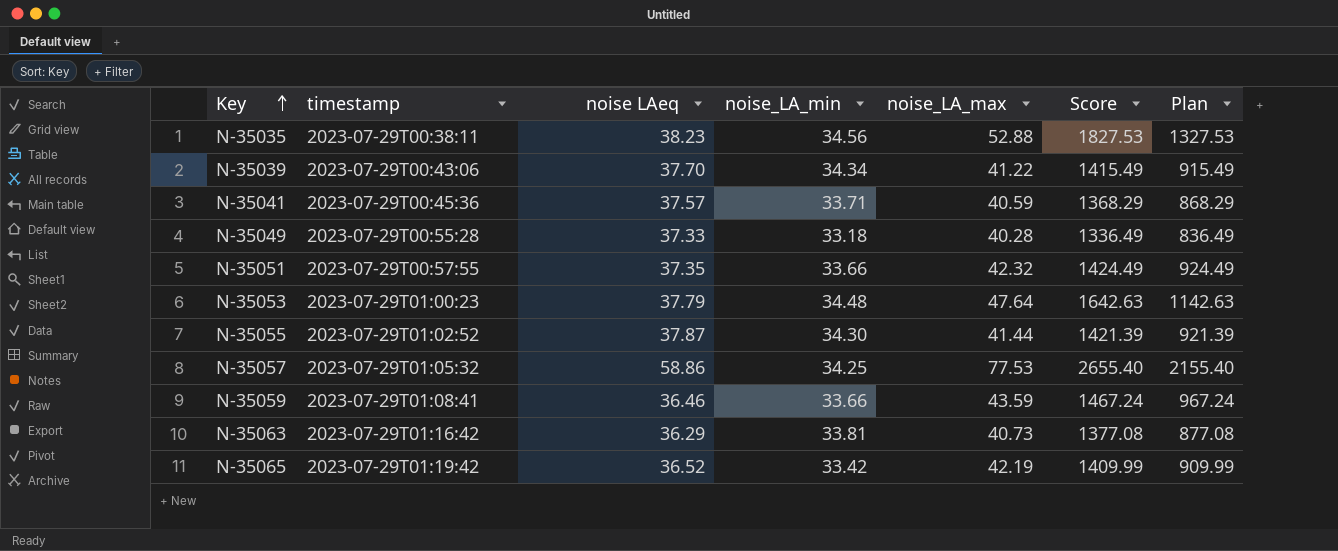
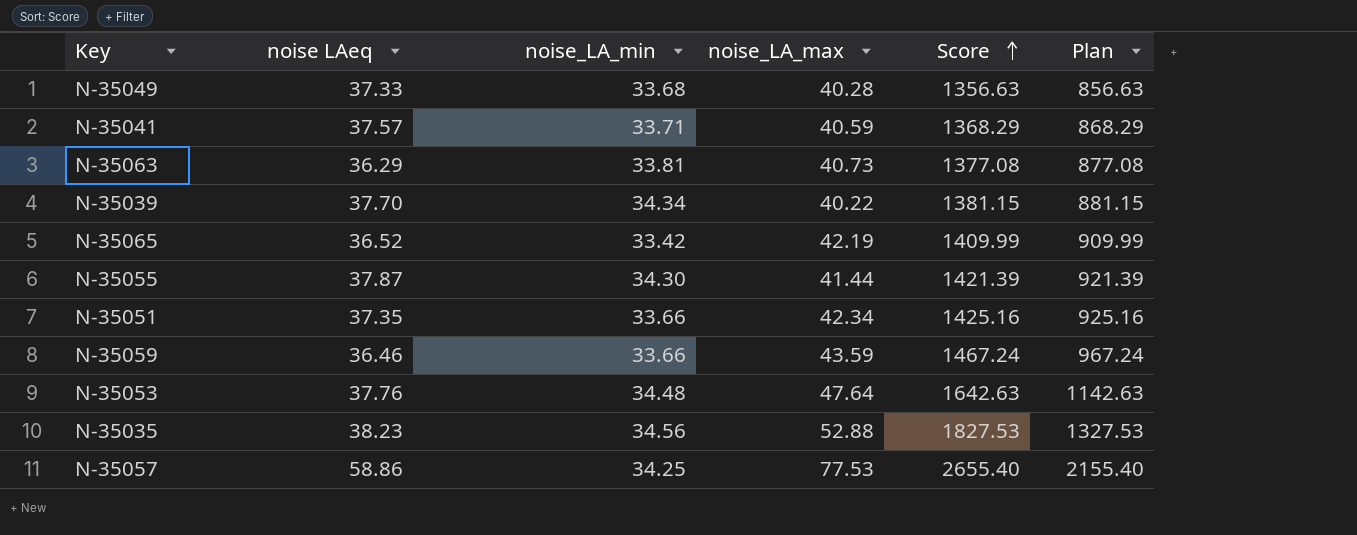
row order: Key ascending -> Score ascending
column timestamp | position: 2 -> none
N-35049 | noise_LA_min: 33.18 -> 33.68
N-35049 | Score: 1336.49 -> 1356.63
N-35049 | Plan: 836.49 -> 856.63
N-35039 | noise_LA_max: 41.22 -> 40.22
N-35039 | Score: 1415.49 -> 1381.15
N-35039 | Plan: 915.49 -> 881.15
N-35051 | noise_LA_max: 42.32 -> 42.34
N-35051 | Score: 1424.49 -> 1425.16
N-35051 | Plan: 924.49 -> 925.16
N-35053 | noise LAeq: 37.79 -> 37.76

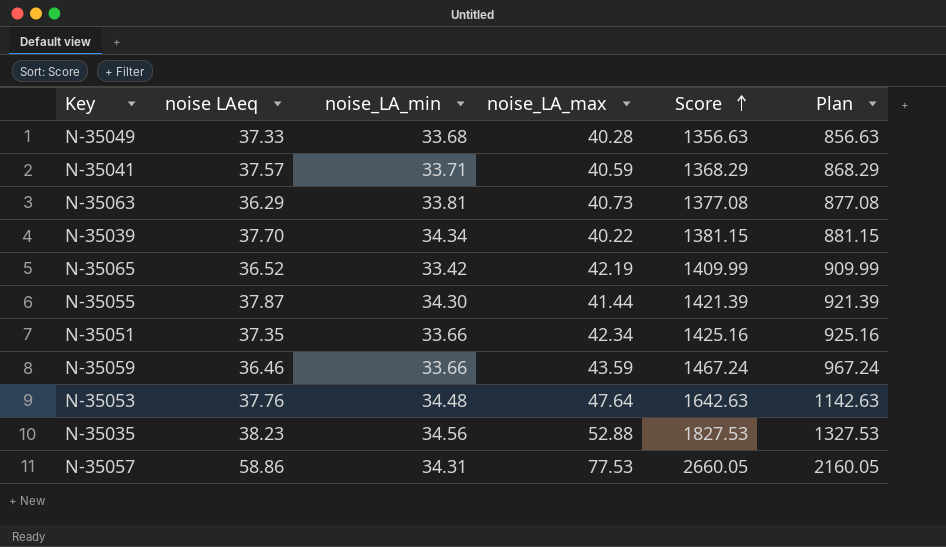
N-35057 | noise_LA_min: 34.25 -> 34.31
N-35057 | Score: 2655.40 -> 2660.05
N-35057 | Plan: 2155.40 -> 2160.05

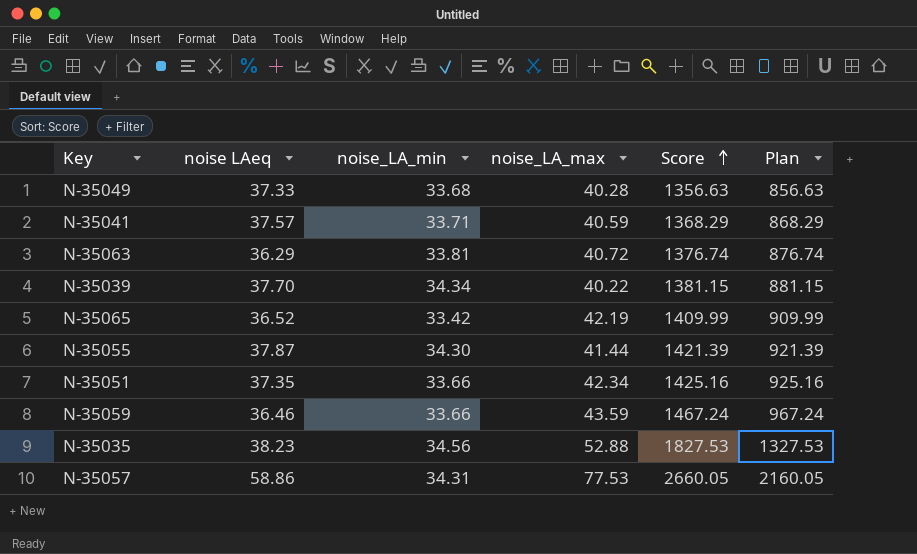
row N-35053: 37.76 | 34.48 | 47.64 | 1642.63 | 1142.63 -> none
N-35063 | noise_LA_max: 40.73 -> 40.72
N-35063 | Score: 1377.08 -> 1376.74
N-35063 | Plan: 877.08 -> 876.74

